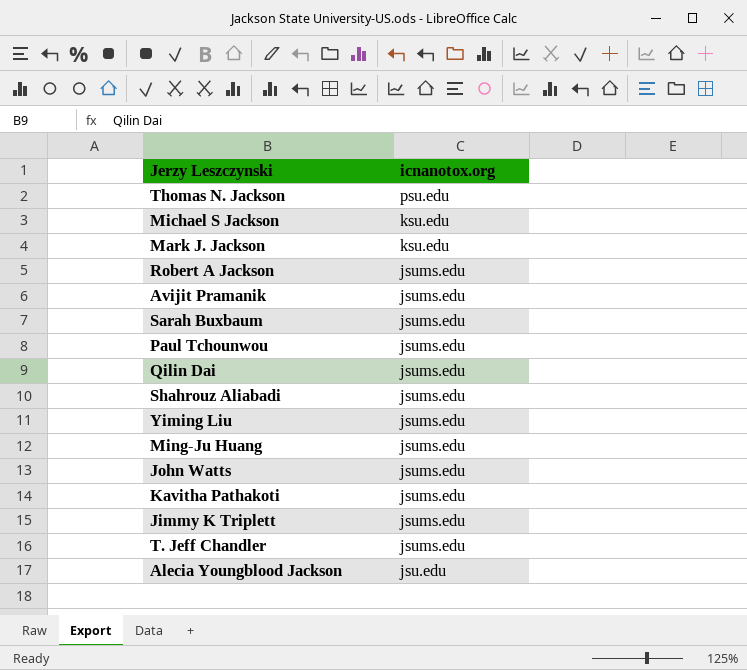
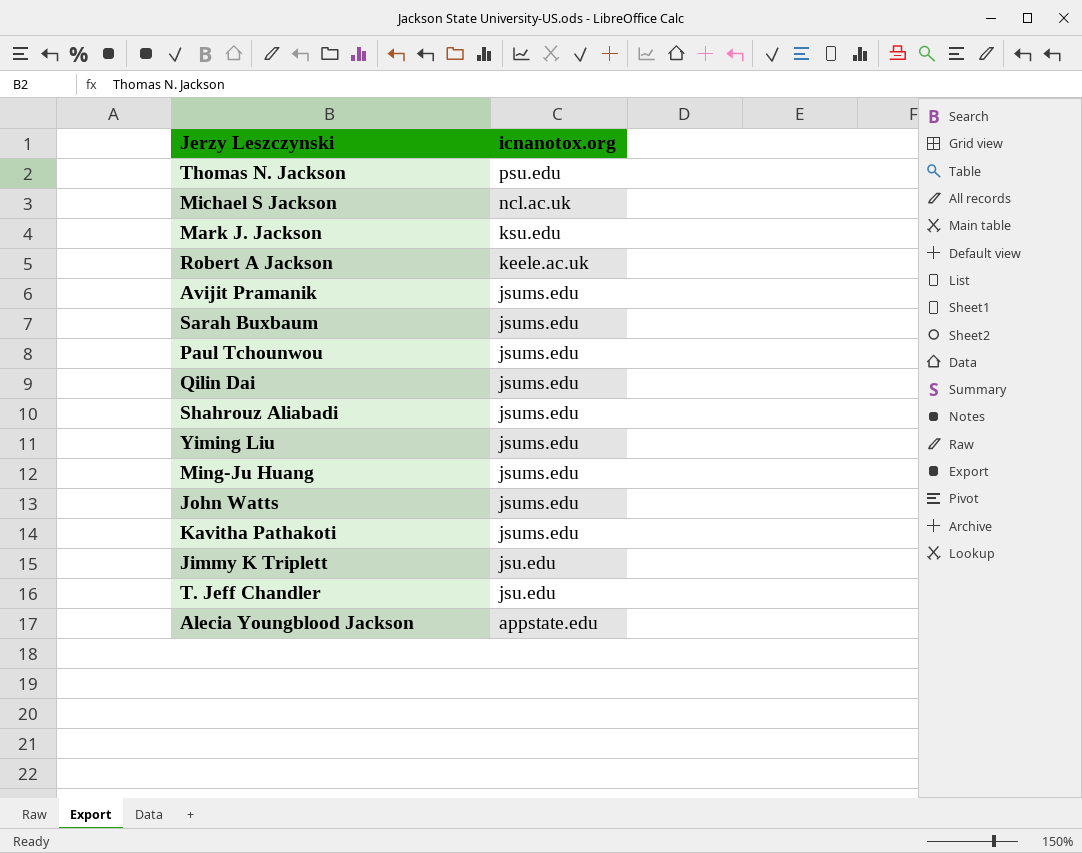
Michael S Jackson | icnanotox.org: ksu.edu -> ncl.ac.uk
Robert A Jackson | icnanotox.org: jsums.edu -> keele.ac.uk
Jimmy K Triplett | icnanotox.org: jsums.edu -> jsu.edu
T. Jeff Chandler | icnanotox.org: jsums.edu -> jsu.edu
Alecia Youngblood Jackson | icnanotox.org: jsu.edu -> appstate.edu

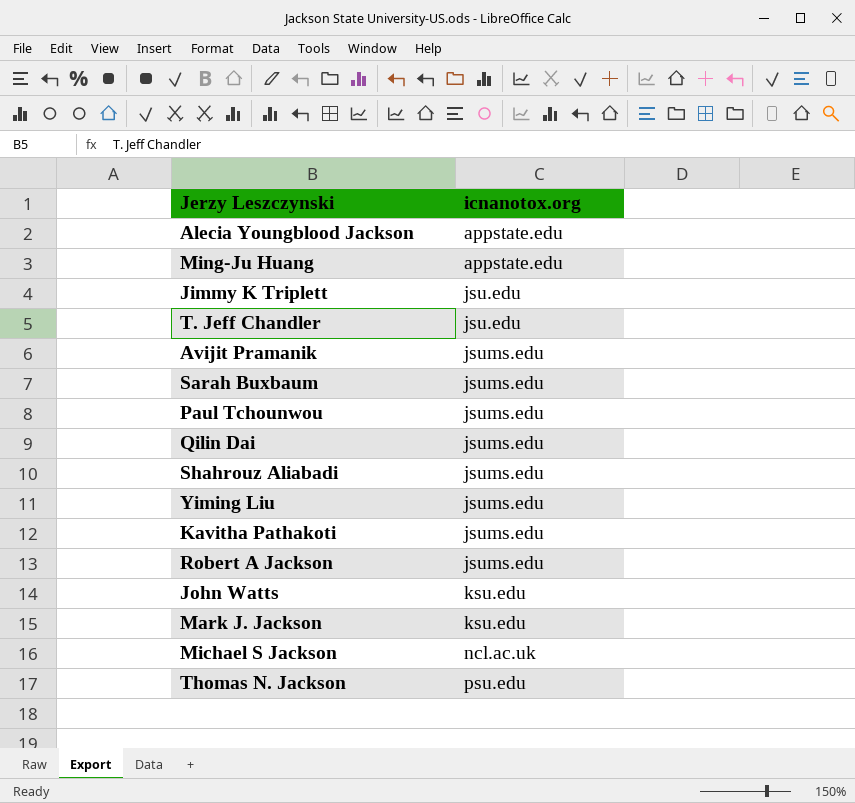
row order: icnanotox.org descending -> icnanotox.org ascending
Ming-Ju Huang | icnanotox.org: jsums.edu -> appstate.edu
Robert A Jackson | icnanotox.org: keele.ac.uk -> jsums.edu
John Watts | icnanotox.org: jsums.edu -> ksu.edu

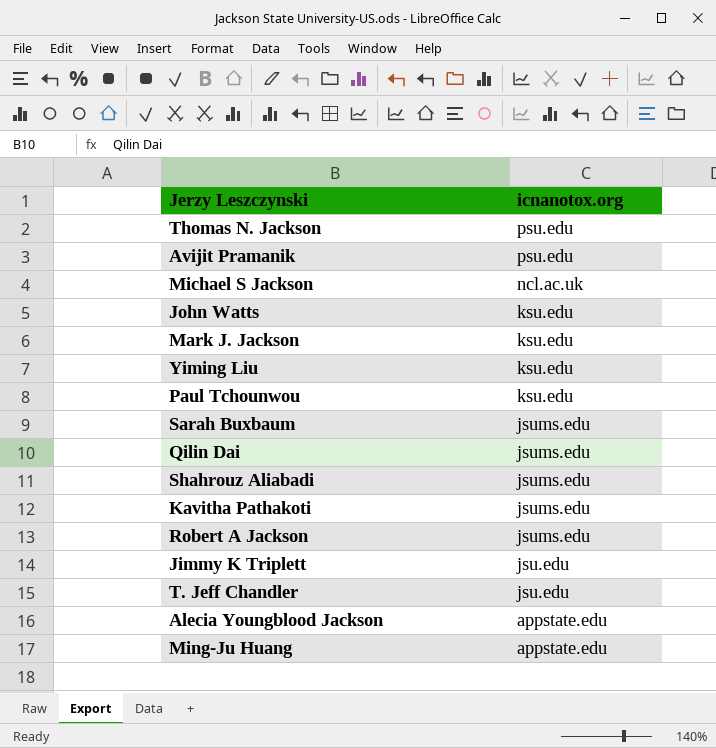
row order: icnanotox.org ascending -> icnanotox.org descending
Avijit Pramanik | icnanotox.org: jsums.edu -> psu.edu
Yiming Liu | icnanotox.org: jsums.edu -> ksu.edu
Paul Tchounwou | icnanotox.org: jsums.edu -> ksu.edu

